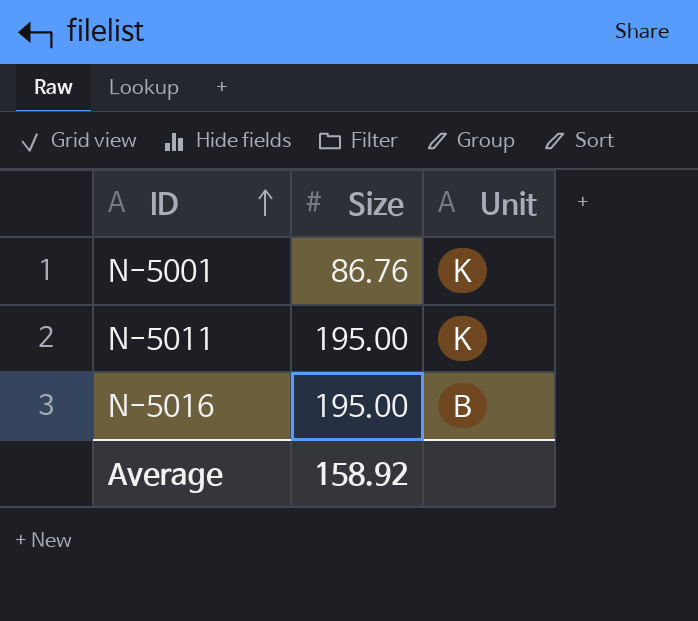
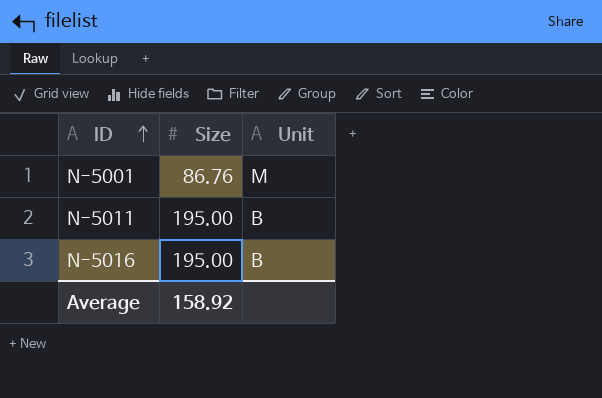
N-5001 | Unit: K -> M
N-5011 | Unit: K -> B

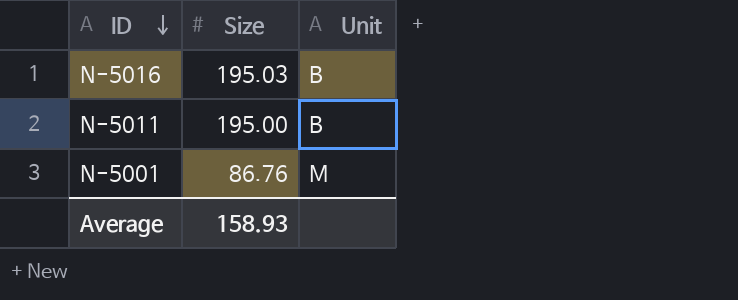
row order: ID ascending -> ID descending
N-5016 | Size: 195.00 -> 195.03
Average | Size: 158.92 -> 158.93

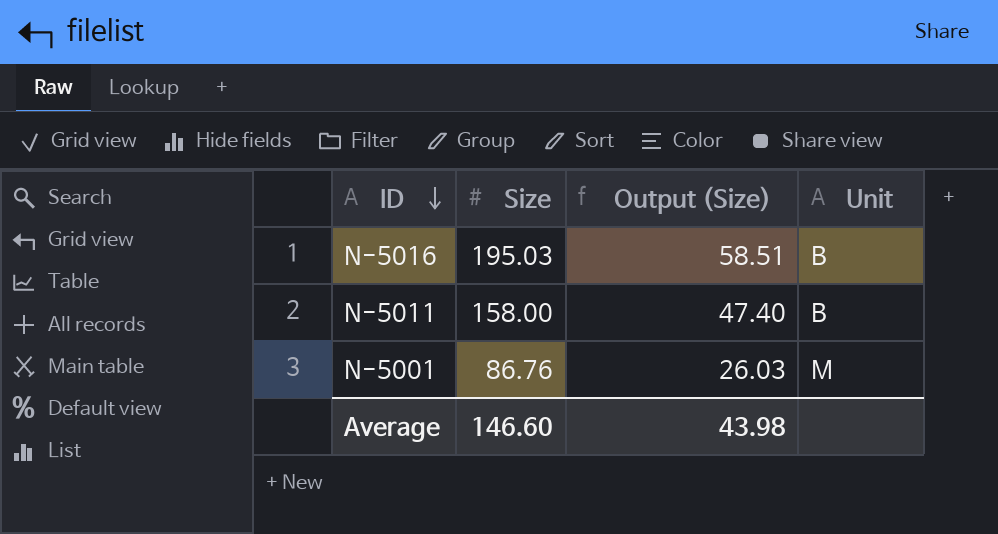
column Output (Size) | formula: none -> [Size] * 0.3
N-5011 | Size: 195.00 -> 158.00
Average | Size: 158.93 -> 146.60

